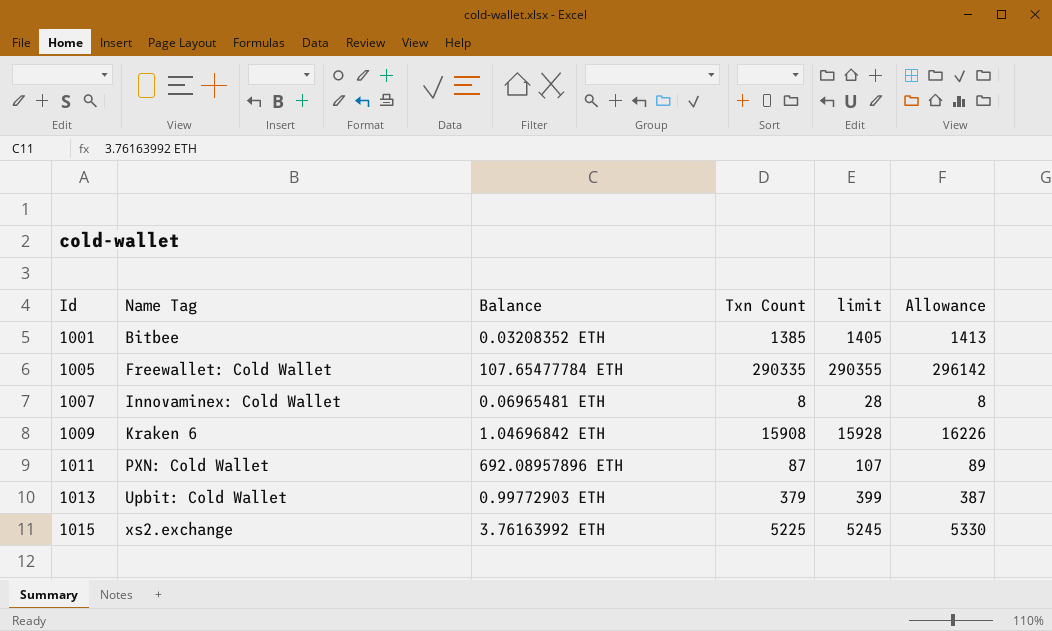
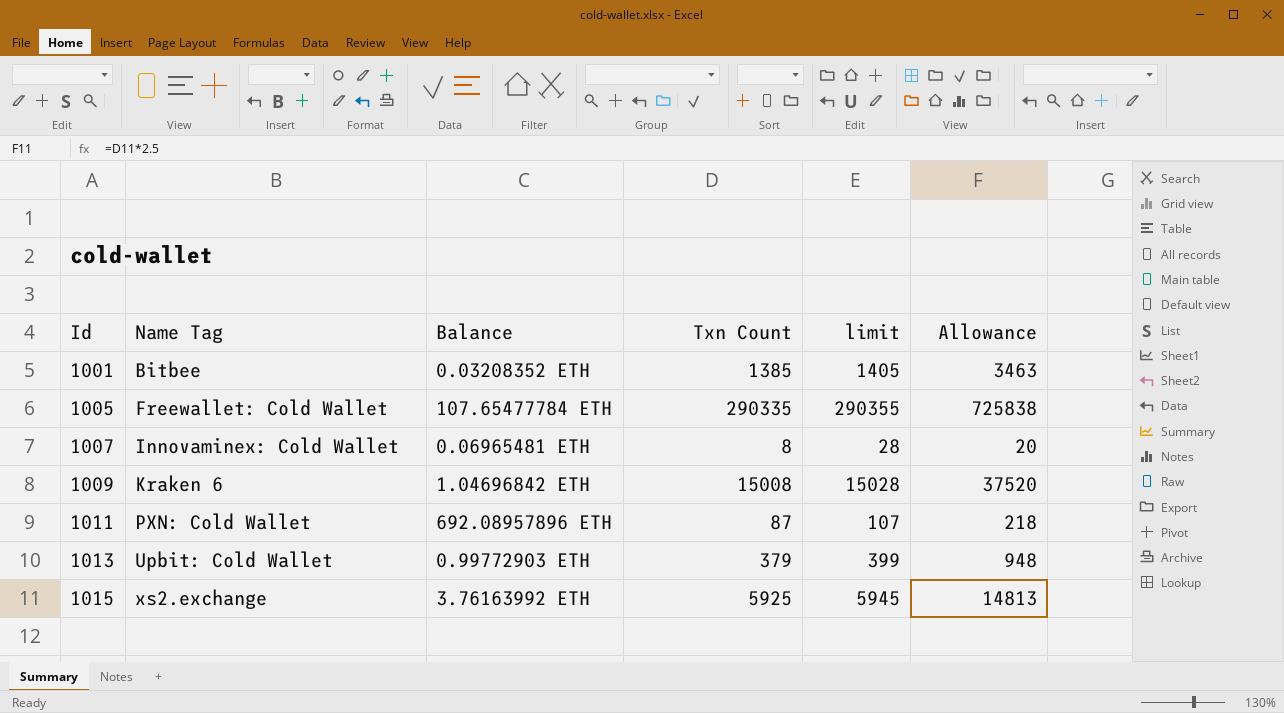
column Allowance | formula: [Txn Count] * 1.02 -> [Txn Count] * 2.5
1009 | Txn Count: 15908 -> 15008
1009 | limit: 15928 -> 15028
1015 | Txn Count: 5225 -> 5925
1015 | limit: 5245 -> 5945

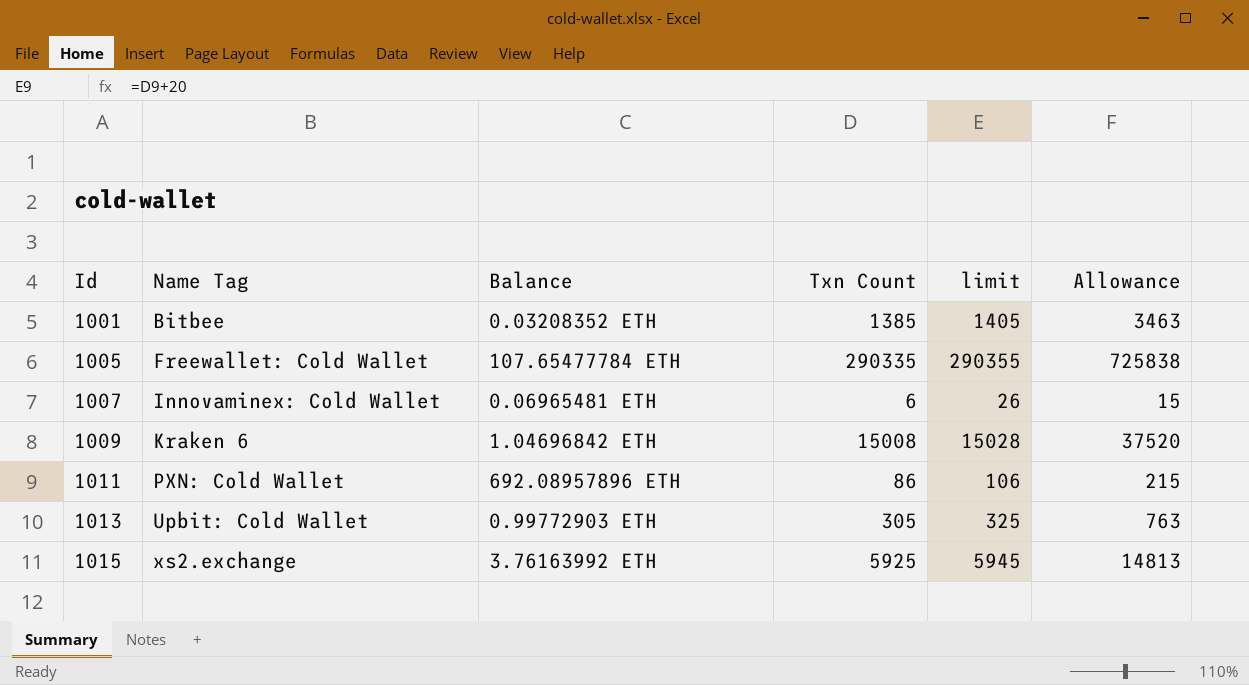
1007 | Txn Count: 8 -> 6
1007 | limit: 28 -> 26
1007 | Allowance: 20 -> 15
1011 | Txn Count: 87 -> 86
1011 | limit: 107 -> 106
1011 | Allowance: 218 -> 215
1013 | Txn Count: 379 -> 305
1013 | limit: 399 -> 325
1013 | Allowance: 948 -> 763

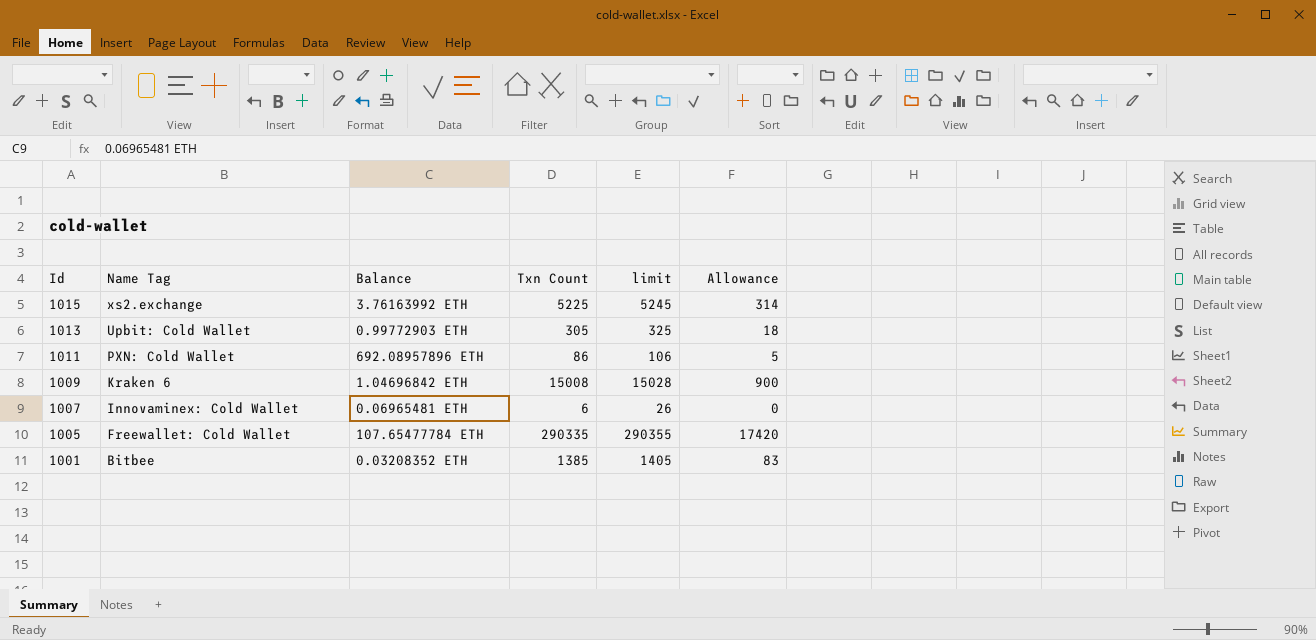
row order: Id ascending -> Id descending
column Allowance | formula: [Txn Count] * 2.5 -> [Txn Count] * 0.06
1015 | Txn Count: 5925 -> 5225
1015 | limit: 5945 -> 5245

